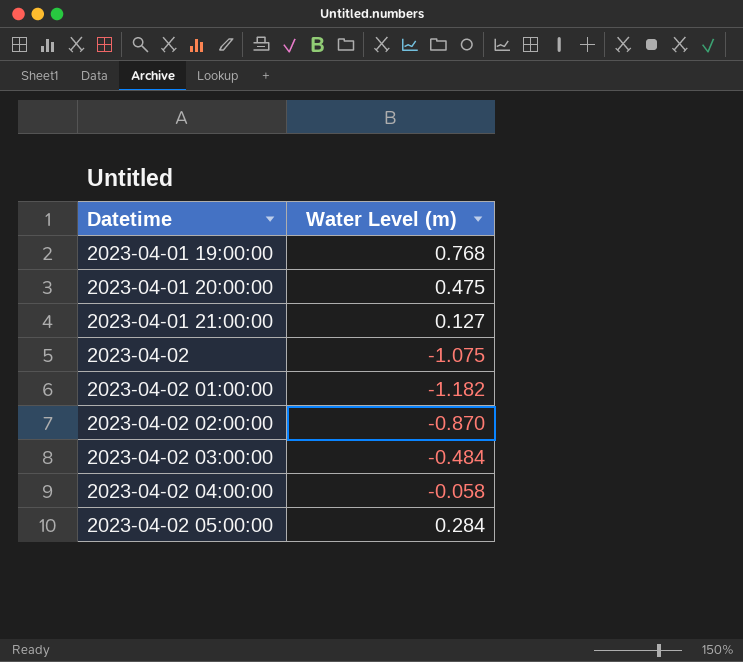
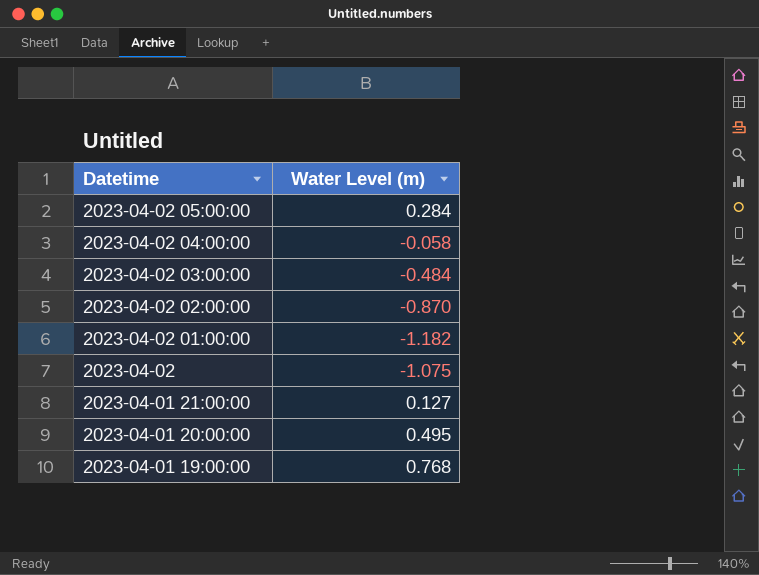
row order: Datetime ascending -> Datetime descending
2023-04-01 20:00:00 | Water Level (m): 0.475 -> 0.495

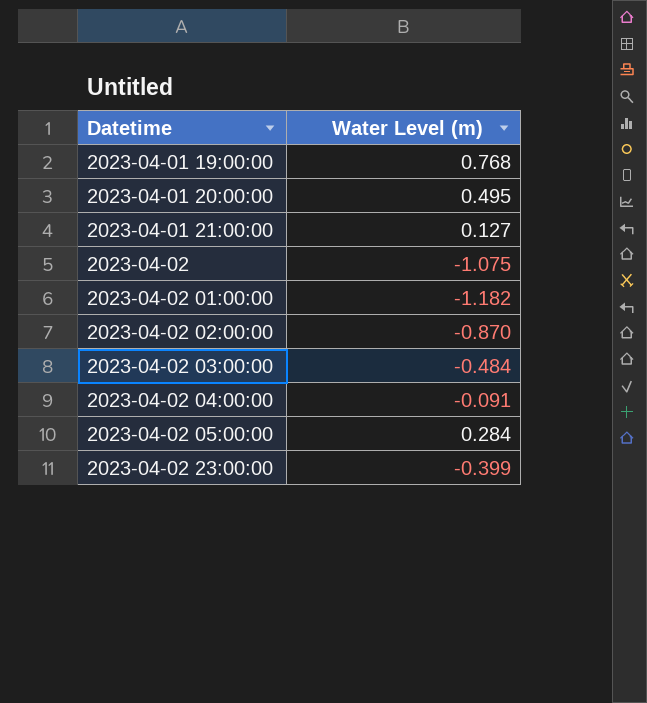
row order: Datetime descending -> Datetime ascending
2023-04-02 04:00:00 | Water Level (m): -0.058 -> -0.091
row 2023-04-02 23:00:00: none -> -0.399

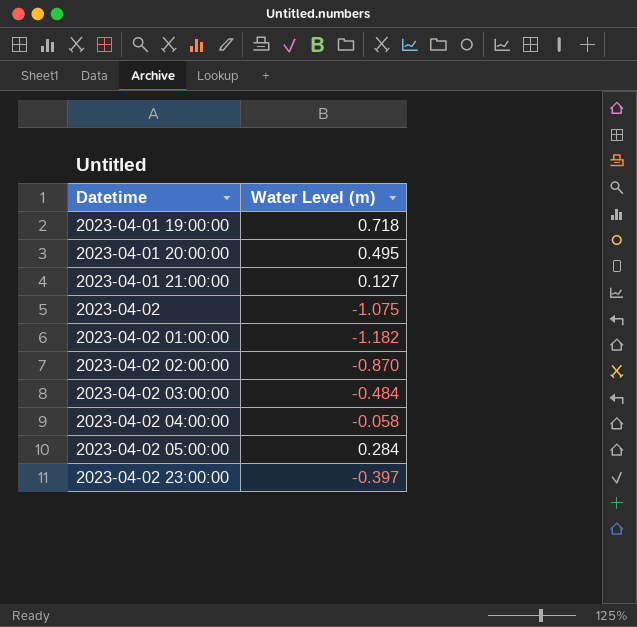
2023-04-01 19:00:00 | Water Level (m): 0.768 -> 0.718
2023-04-02 04:00:00 | Water Level (m): -0.091 -> -0.058
2023-04-02 23:00:00 | Water Level (m): -0.399 -> -0.397

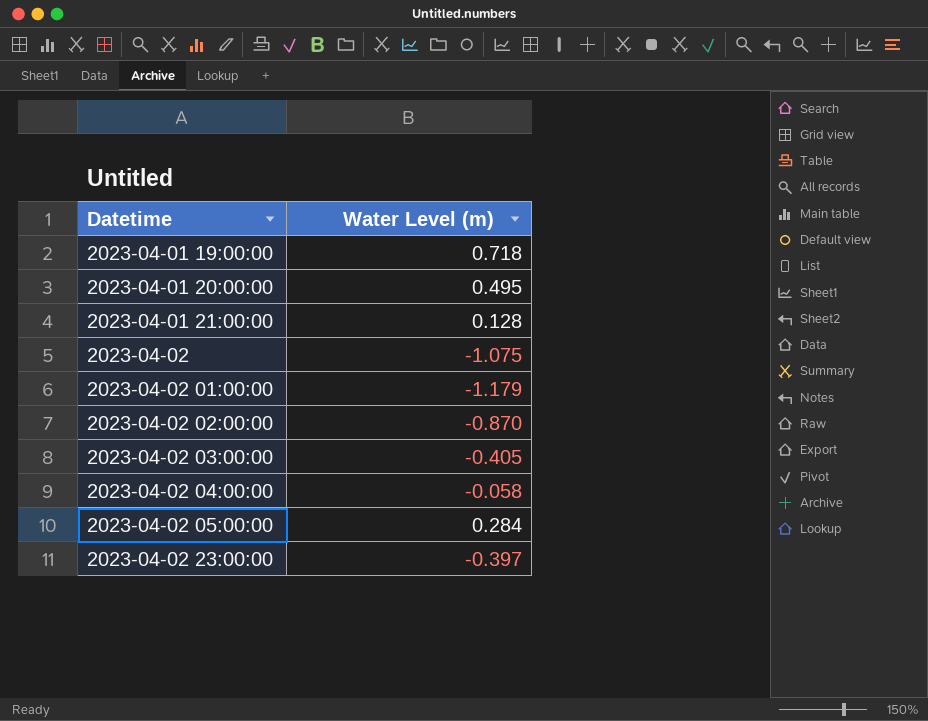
2023-04-01 21:00:00 | Water Level (m): 0.127 -> 0.128
2023-04-02 01:00:00 | Water Level (m): -1.182 -> -1.179
2023-04-02 03:00:00 | Water Level (m): -0.484 -> -0.405

